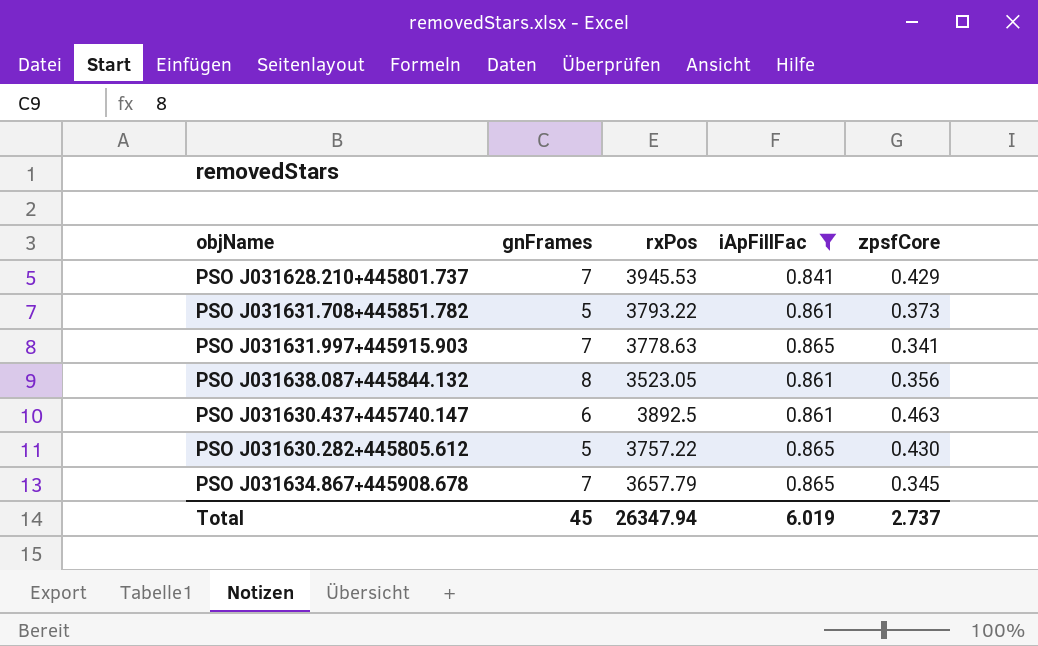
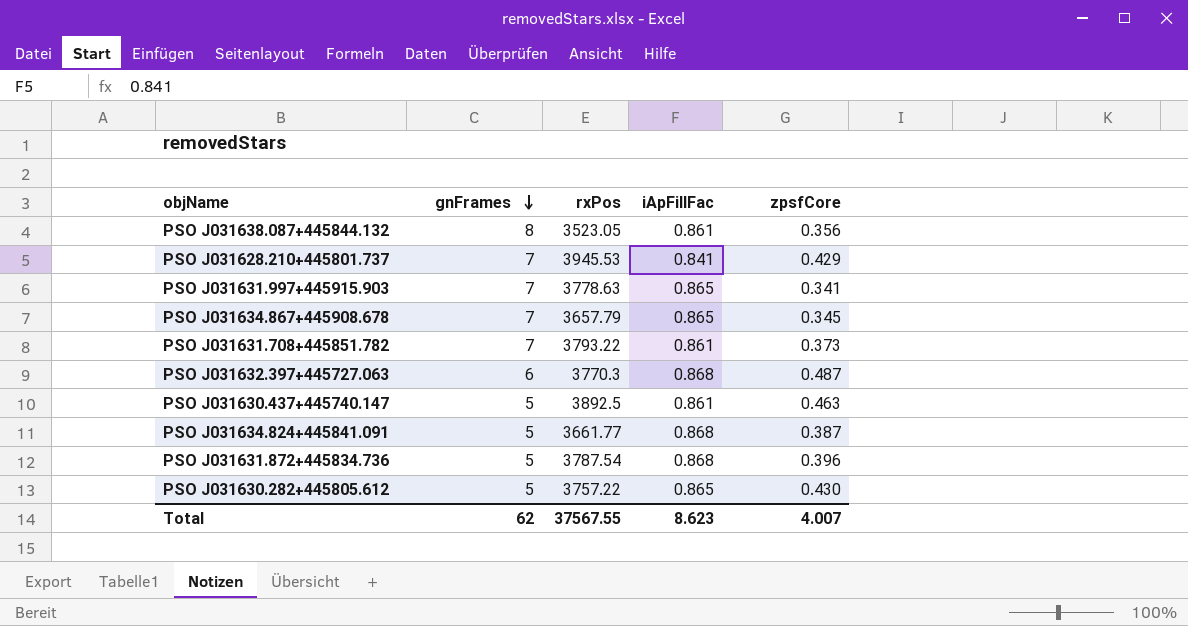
filter: iApFillFac != 0.868 -> none
row order: none -> gnFrames descending
PSO J031631.708+445851.782 | gnFrames: 5 -> 7
PSO J031630.437+445740.147 | gnFrames: 6 -> 5
Total | gnFrames: 45 -> 62
Total | rxPos: 26347.94 -> 37567.55
Total | iApFillFac: 6.019 -> 8.623
Total | zpsfCore: 2.737 -> 4.007

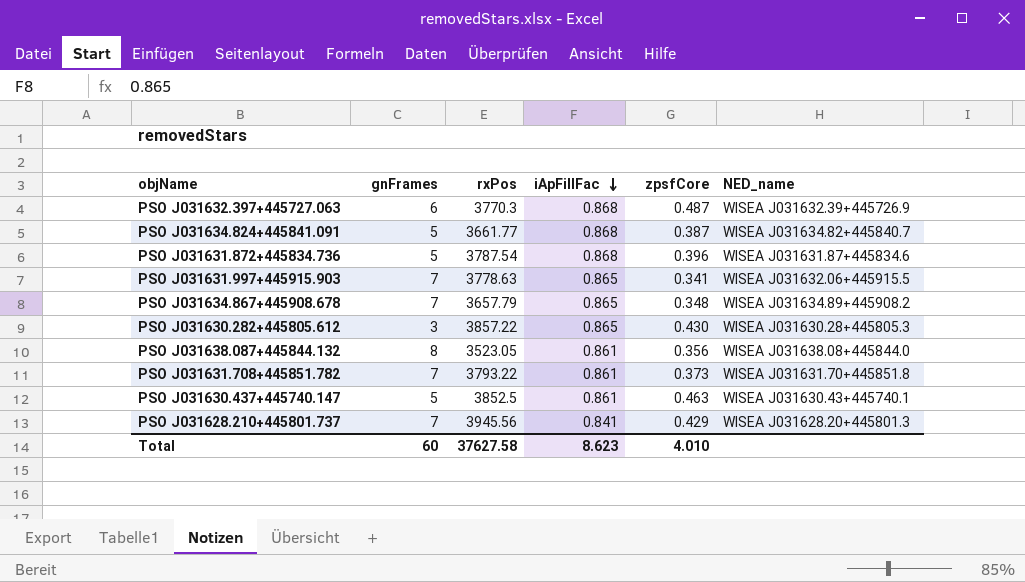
row order: gnFrames descending -> iApFillFac descending
column NED_name | position: none -> 6
PSO J031634.867+445908.678 | zpsfCore: 0.345 -> 0.348
PSO J031630.282+445805.612 | gnFrames: 5 -> 3
PSO J031630.282+445805.612 | rxPos: 3757.22 -> 3857.22
PSO J031630.437+445740.147 | rxPos: 3892.5 -> 3852.5
PSO J031628.210+445801.737 | rxPos: 3945.53 -> 3945.56
Total | gnFrames: 62 -> 60
Total | rxPos: 37567.55 -> 37627.58
Total | zpsfCore: 4.007 -> 4.010

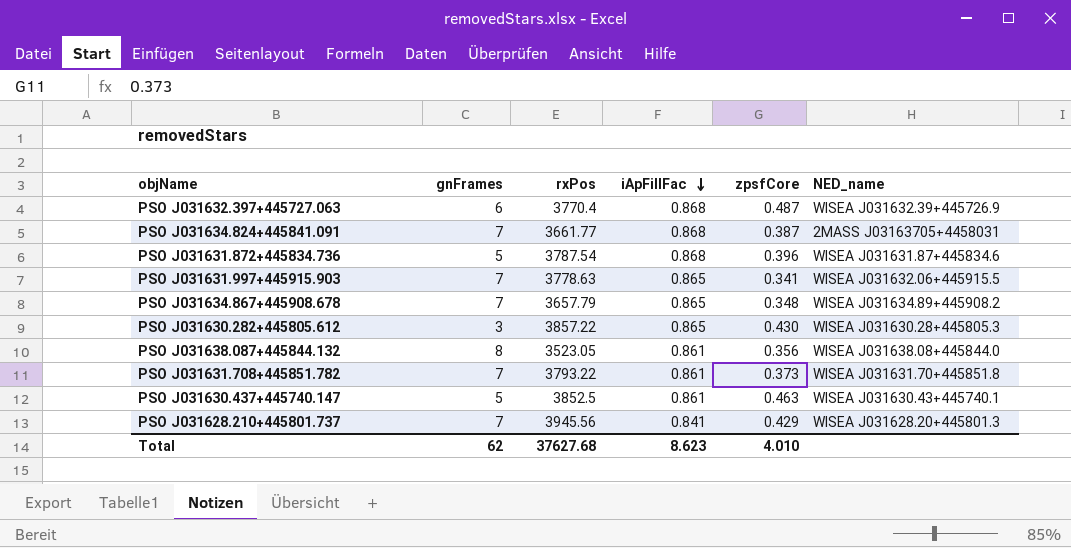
PSO J031632.397+445727.063 | rxPos: 3770.3 -> 3770.4
PSO J031634.824+445841.091 | gnFrames: 5 -> 7
PSO J031634.824+445841.091 | NED_name: WISEA J031634.82+445840.7 -> 2MASS J03163705+4458031
Total | gnFrames: 60 -> 62
Total | rxPos: 37627.58 -> 37627.68

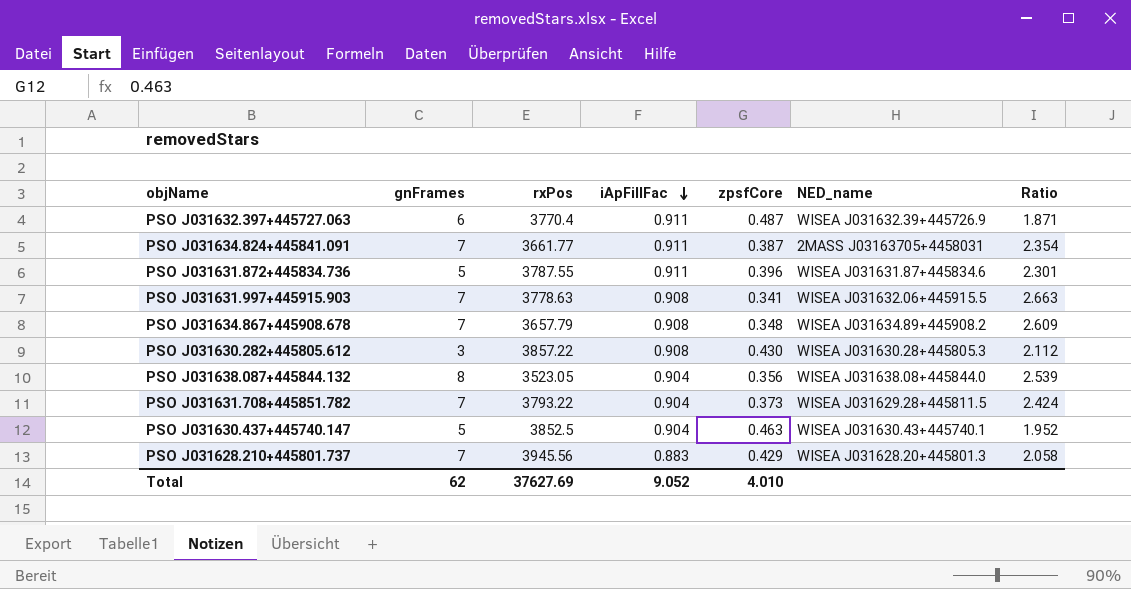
column Ratio | formula: none -> [iApFillFac] / [zpsfCore]
PSO J031632.397+445727.063 | iApFillFac: 0.868 -> 0.911
PSO J031634.824+445841.091 | iApFillFac: 0.868 -> 0.911
PSO J031631.872+445834.736 | rxPos: 3787.54 -> 3787.55
PSO J031631.872+445834.736 | iApFillFac: 0.868 -> 0.911
PSO J031631.997+445915.903 | iApFillFac: 0.865 -> 0.908
PSO J031634.867+445908.678 | iApFillFac: 0.865 -> 0.908
PSO J031630.282+445805.612 | iApFillFac: 0.865 -> 0.908
PSO J031638.087+445844.132 | iApFillFac: 0.861 -> 0.904
PSO J031631.708+445851.782 | iApFillFac: 0.861 -> 0.904
PSO J031631.708+445851.782 | NED_name: WISEA J031631.70+445851.8 -> WISEA J031629.28+445811.5
PSO J031630.437+445740.147 | iApFillFac: 0.861 -> 0.904
PSO J031628.210+445801.737 | iApFillFac: 0.841 -> 0.883
Total | rxPos: 37627.68 -> 37627.69
Total | iApFillFac: 8.623 -> 9.052

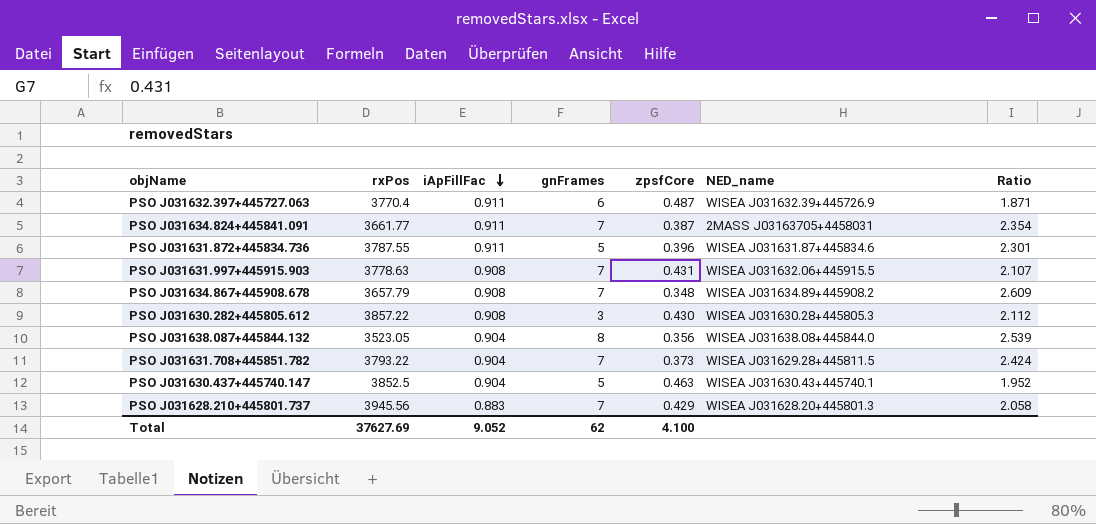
column gnFrames | position: 2 -> 4
PSO J031631.997+445915.903 | zpsfCore: 0.341 -> 0.431
PSO J031631.997+445915.903 | Ratio: 2.663 -> 2.107
Total | zpsfCore: 4.010 -> 4.100

